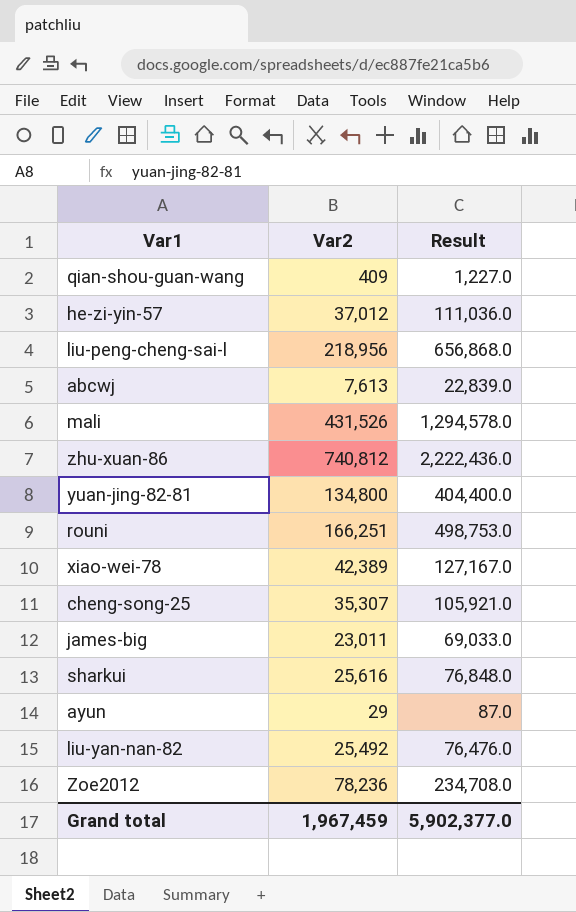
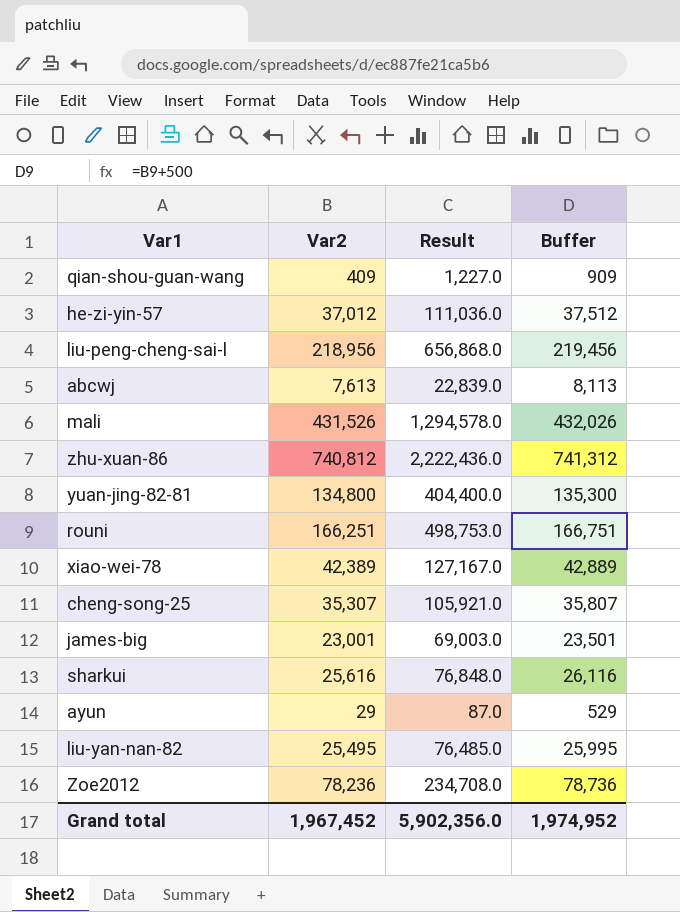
column Buffer | formula: none -> [Var2] + 500
james-big | Var2: 23,011 -> 23,001
james-big | Result: 69,033.0 -> 69,003.0
liu-yan-nan-82 | Var2: 25,492 -> 25,495
liu-yan-nan-82 | Result: 76,476.0 -> 76,485.0
Grand total | Var2: 1,967,459 -> 1,967,452
Grand total | Result: 5,902,377.0 -> 5,902,356.0

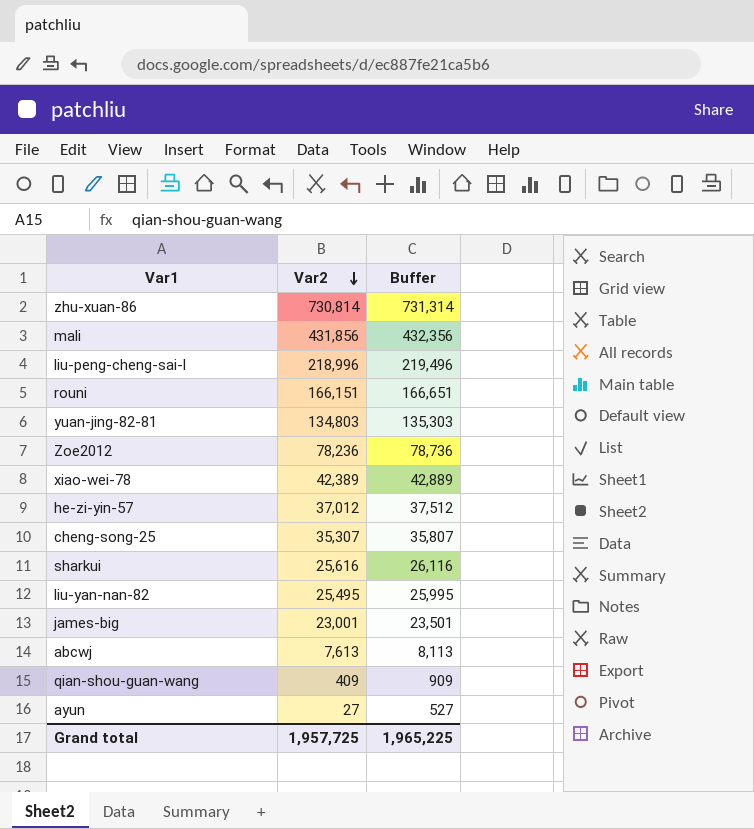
row order: none -> Var2 descending
column Result | formula: [Var2] * 3 -> none
zhu-xuan-86 | Var2: 740,812 -> 730,814
zhu-xuan-86 | Buffer: 741,312 -> 731,314
mali | Var2: 431,526 -> 431,856
mali | Buffer: 432,026 -> 432,356
liu-peng-cheng-sai-l | Var2: 218,956 -> 218,996
liu-peng-cheng-sai-l | Buffer: 219,456 -> 219,496
rouni | Var2: 166,251 -> 166,151
rouni | Buffer: 166,751 -> 166,651
yuan-jing-82-81 | Var2: 134,800 -> 134,803
yuan-jing-82-81 | Buffer: 135,300 -> 135,303
ayun | Var2: 29 -> 27
ayun | Buffer: 529 -> 527
Grand total | Var2: 1,967,452 -> 1,957,725
Grand total | Buffer: 1,974,952 -> 1,965,225

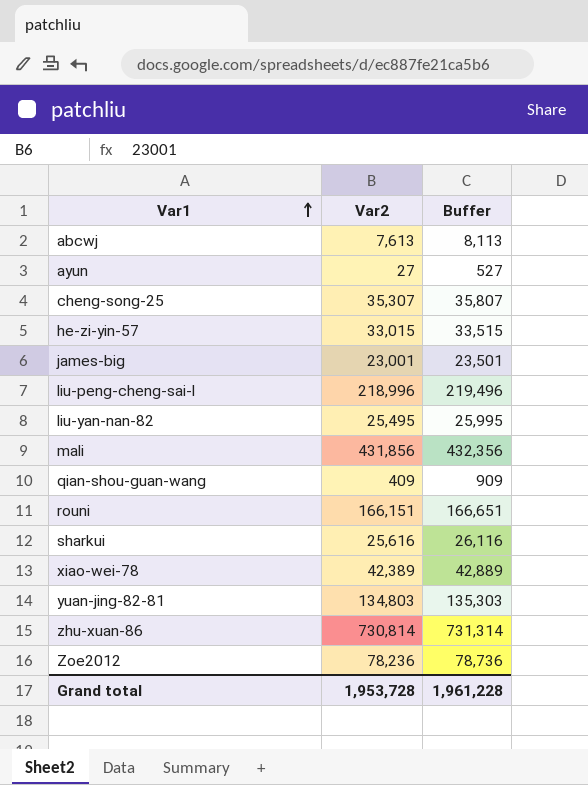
row order: Var2 descending -> Var1 ascending
he-zi-yin-57 | Var2: 37,012 -> 33,015
he-zi-yin-57 | Buffer: 37,512 -> 33,515
Grand total | Var2: 1,957,725 -> 1,953,728
Grand total | Buffer: 1,965,225 -> 1,961,228

